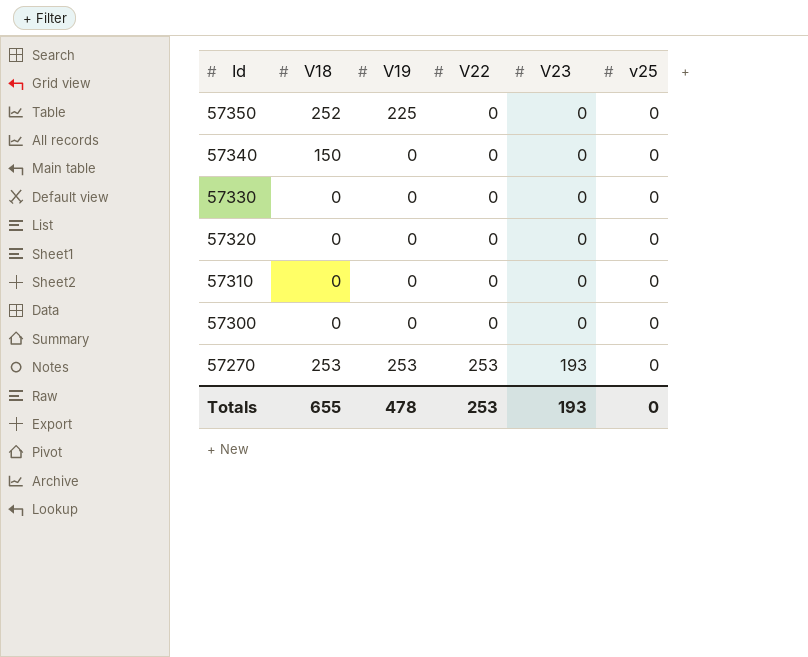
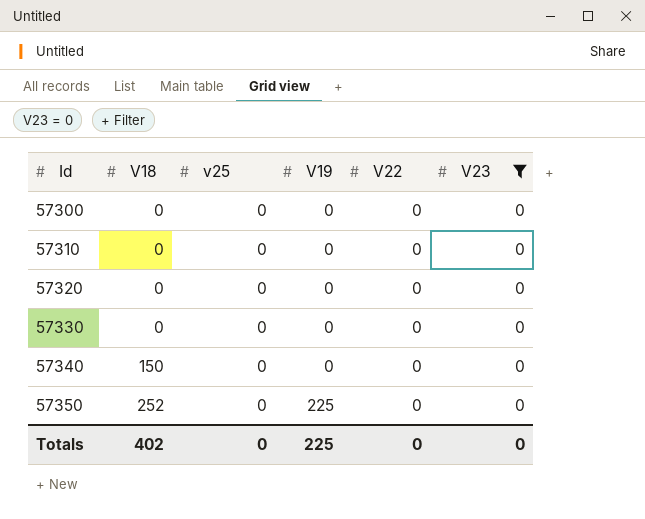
filter: none -> V23 = 0
row order: Id descending -> Id ascending
column v25 | position: 6 -> 3
Totals | V18: 655 -> 402
Totals | V19: 478 -> 225
Totals | V22: 253 -> 0
Totals | V23: 193 -> 0

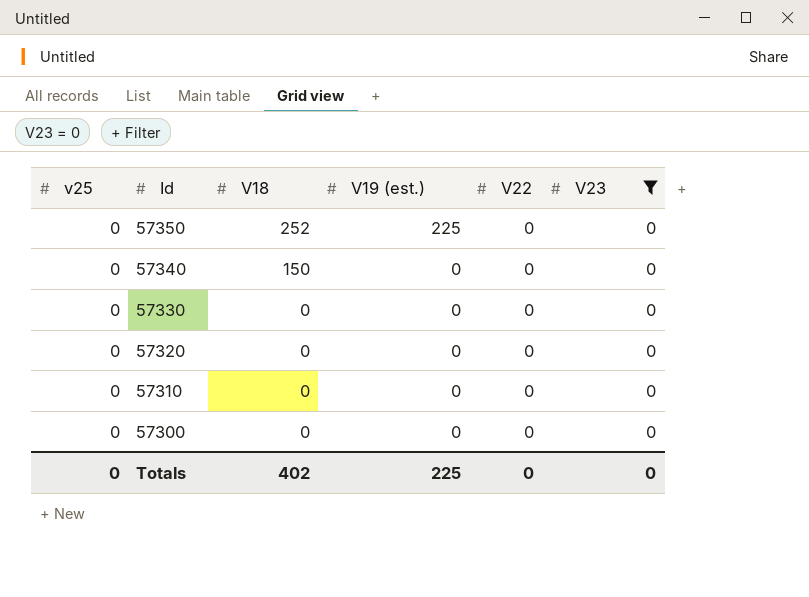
row order: Id ascending -> Id descending
column v25 | position: 3 -> 1
column name: V19 -> V19 (est.)

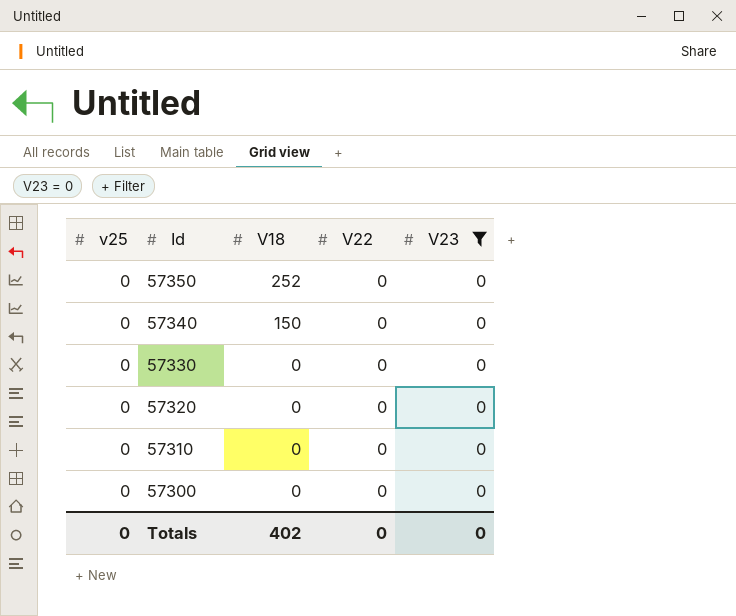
column V19 (est.) | position: 4 -> none

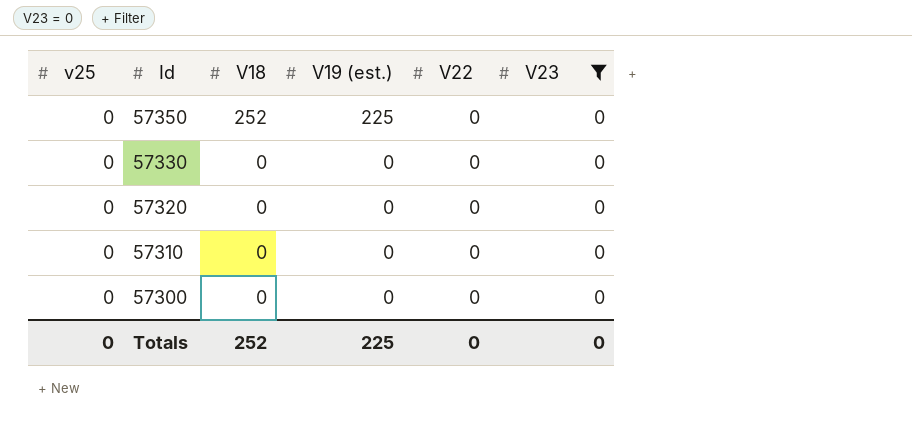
column V19 (est.) | position: none -> 4
row 57340: 0 | 150 | 0 | 0 -> none
Totals | V18: 402 -> 252

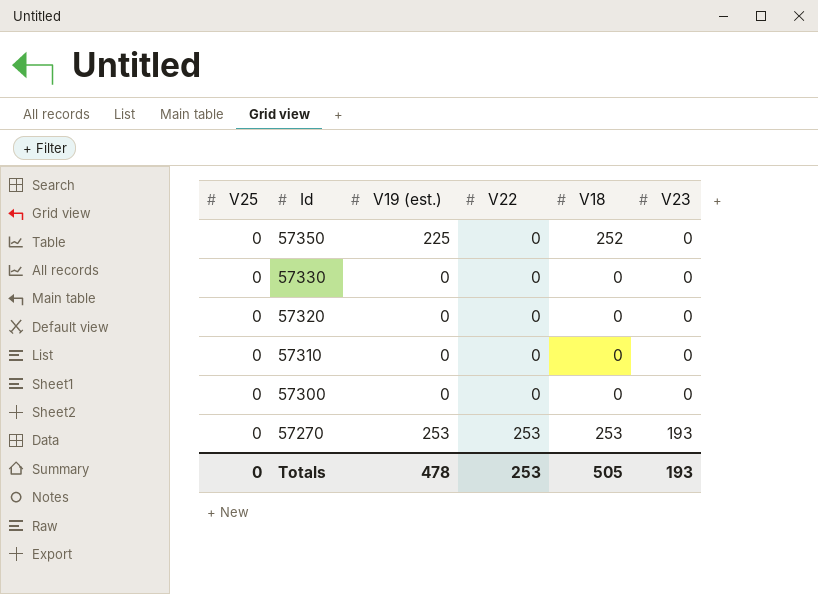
filter: V23 = 0 -> none
column name: v25 -> V25
column V18 | position: 3 -> 5
Totals | V19 (est.): 225 -> 478
Totals | V22: 0 -> 253
Totals | V18: 252 -> 505
Totals | V23: 0 -> 193

